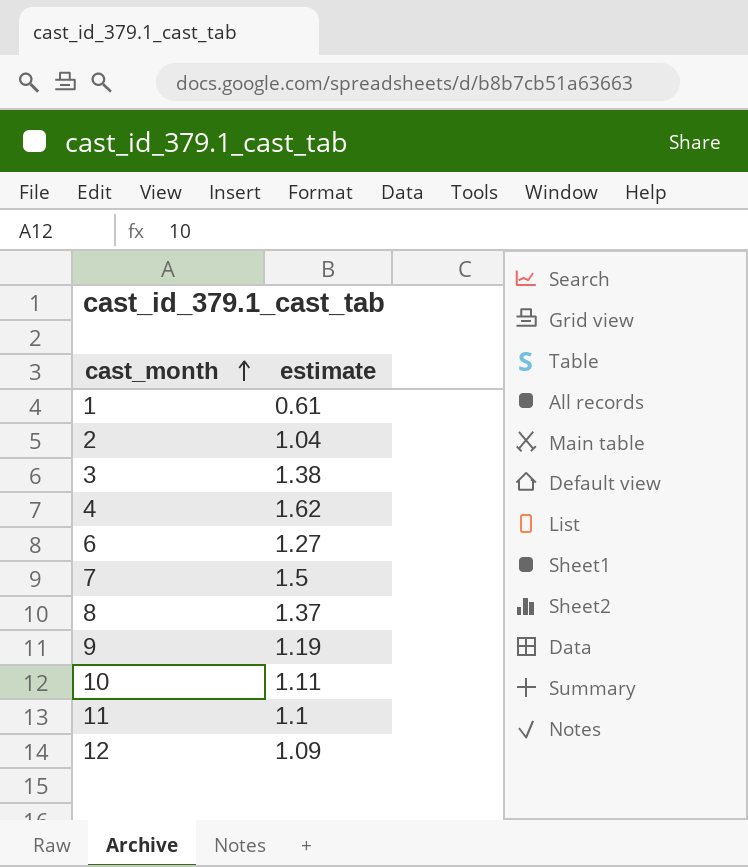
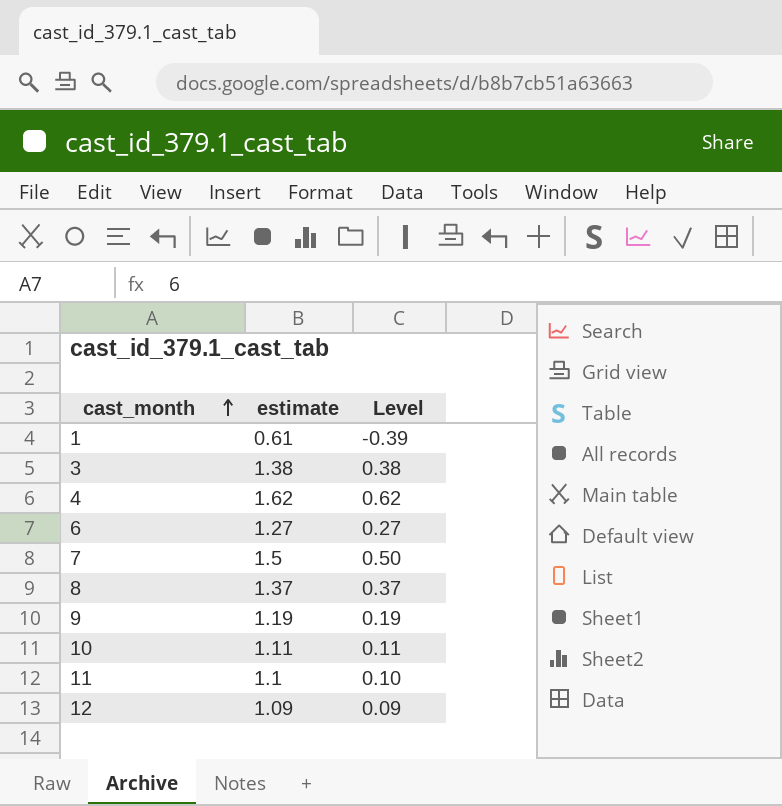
column Level | formula: none -> [estimate] - 1
row 2: 1.04 -> none

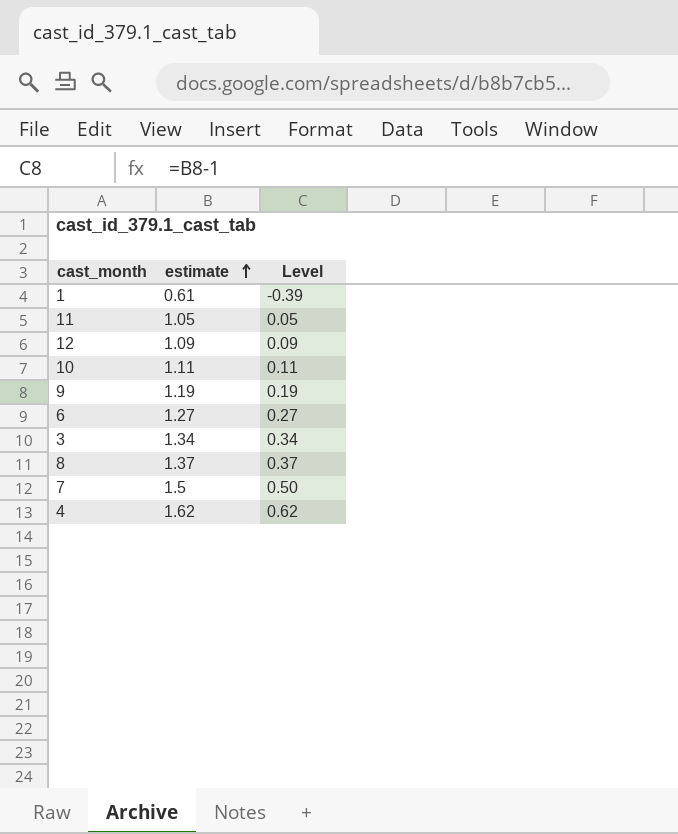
row order: cast_month ascending -> estimate ascending
11 | estimate: 1.1 -> 1.05
11 | Level: 0.10 -> 0.05
3 | estimate: 1.38 -> 1.34
3 | Level: 0.38 -> 0.34

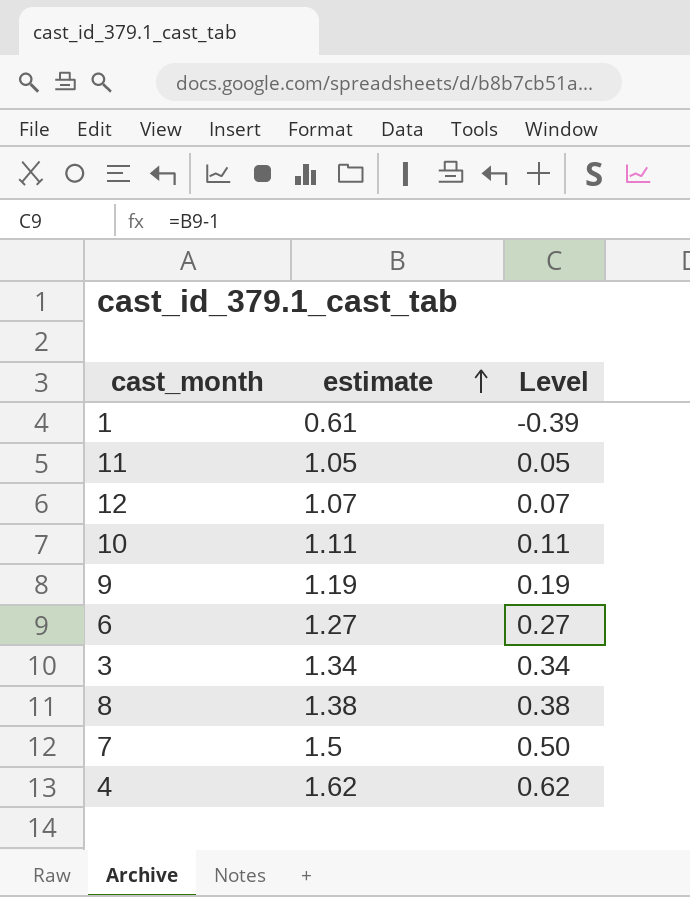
12 | estimate: 1.09 -> 1.07
12 | Level: 0.09 -> 0.07
8 | estimate: 1.37 -> 1.38
8 | Level: 0.37 -> 0.38

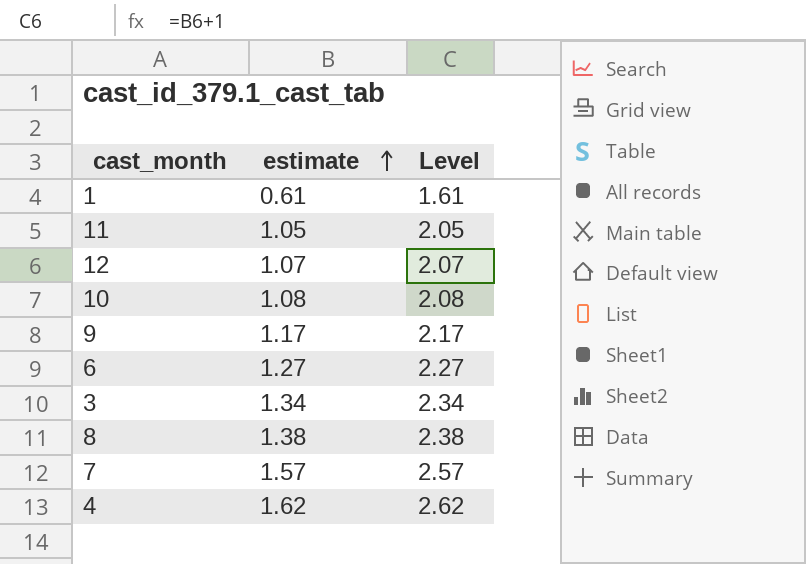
column Level | formula: [estimate] - 1 -> [estimate] + 1
10 | estimate: 1.11 -> 1.08
9 | estimate: 1.19 -> 1.17
7 | estimate: 1.5 -> 1.57

